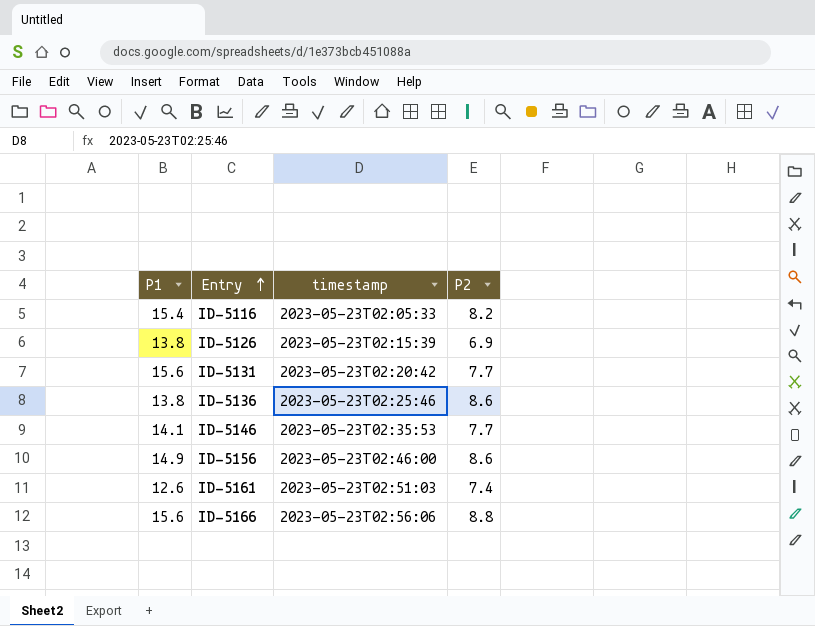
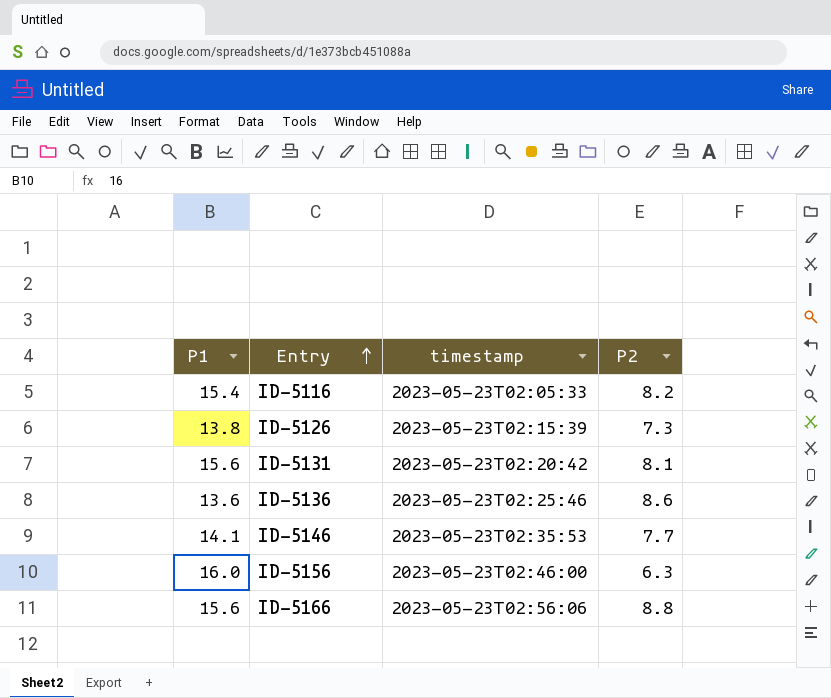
row ID-5161: 12.6 | 2023-05-23T02:51:03 | 7.4 -> none
ID-5126 | P2: 6.9 -> 7.3
ID-5131 | P2: 7.7 -> 8.1
ID-5136 | P1: 13.8 -> 13.6
ID-5156 | P1: 14.9 -> 16.0
ID-5156 | P2: 8.6 -> 6.3

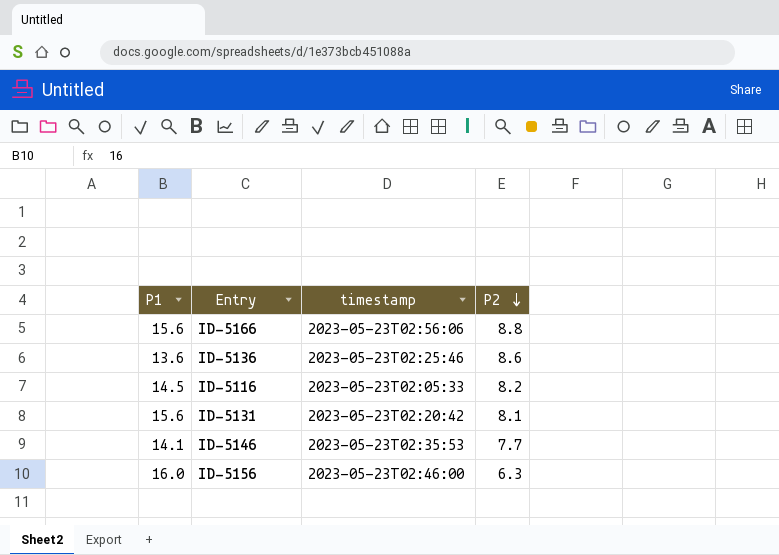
row order: Entry ascending -> P2 descending
row ID-5126: 13.8 | 2023-05-23T02:15:39 | 7.3 -> none
ID-5116 | P1: 15.4 -> 14.5

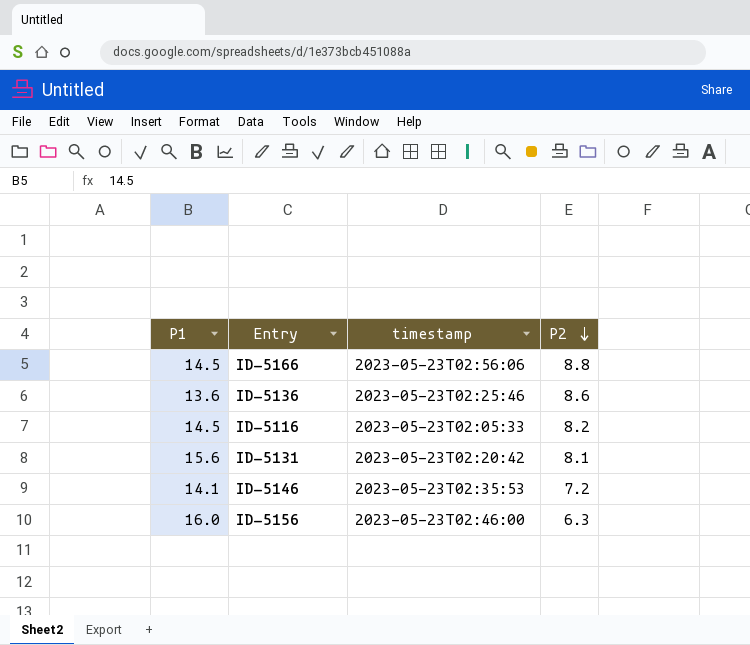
ID-5166 | P1: 15.6 -> 14.5
ID-5146 | P2: 7.7 -> 7.2

